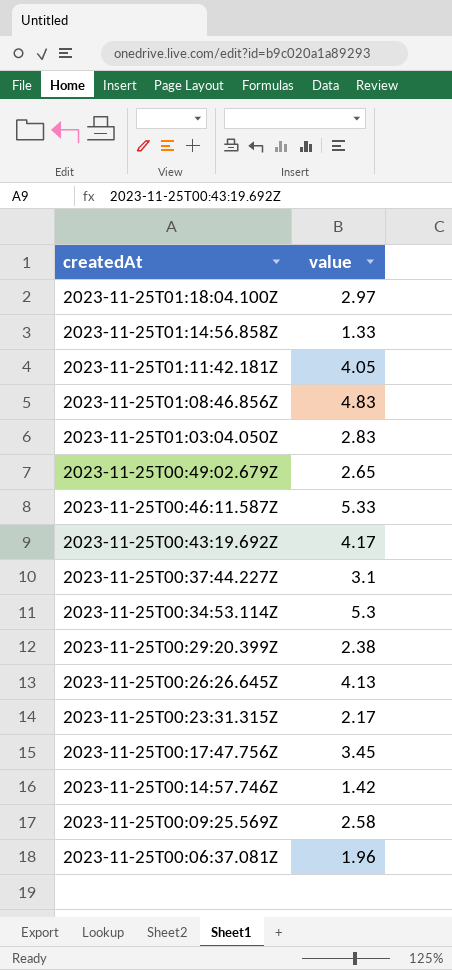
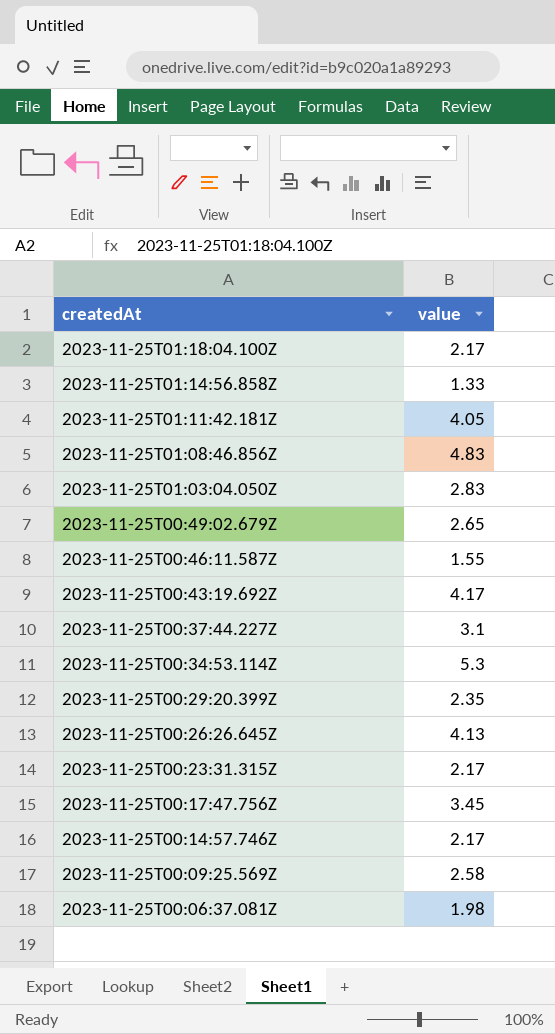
2023-11-25T01:18:04.100Z | value: 2.97 -> 2.17
2023-11-25T00:46:11.587Z | value: 5.33 -> 1.55
2023-11-25T00:29:20.399Z | value: 2.38 -> 2.35
2023-11-25T00:14:57.746Z | value: 1.42 -> 2.17
2023-11-25T00:06:37.081Z | value: 1.96 -> 1.98

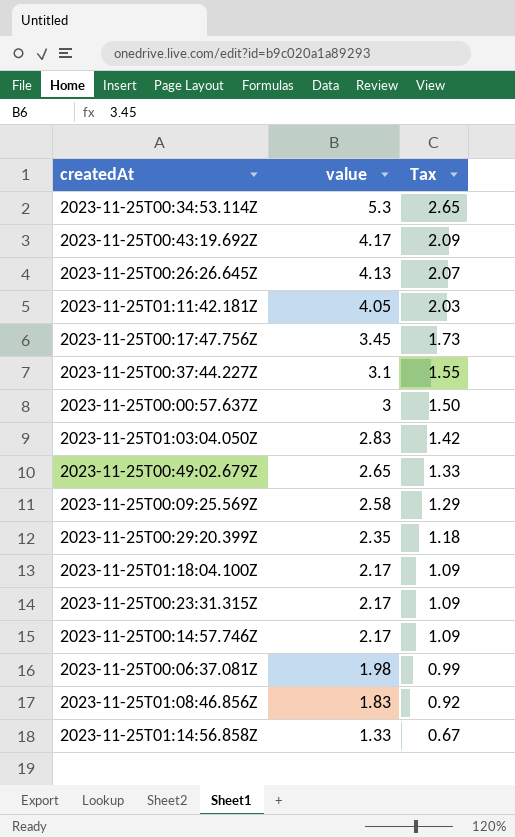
row order: createdAt descending -> value descending
column Tax | formula: none -> [value] * 0.5
row 2023-11-25T00:46:11.587Z: 1.55 -> none
row 2023-11-25T00:00:57.637Z: none -> 3 | 1.50
2023-11-25T01:08:46.856Z | value: 4.83 -> 1.83

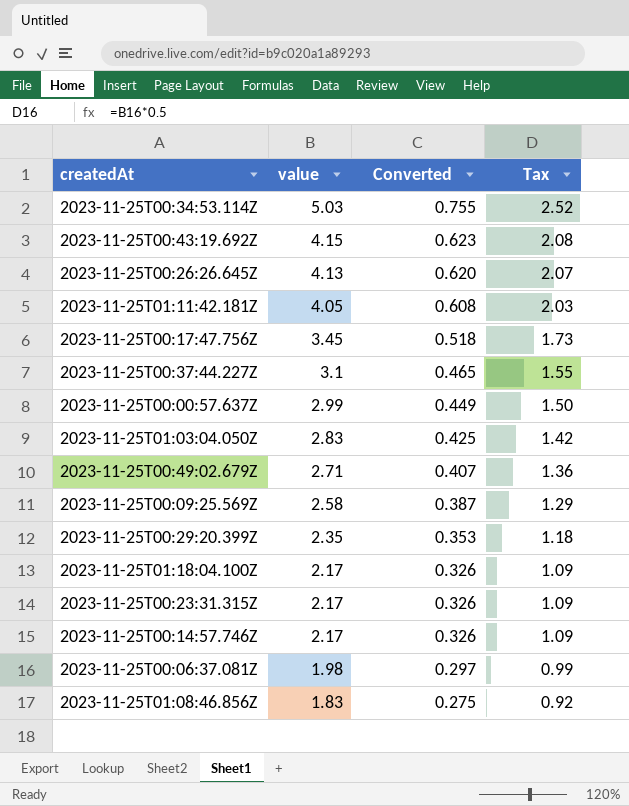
column Converted | formula: none -> [value] * 0.15
row 2023-11-25T01:14:56.858Z: 1.33 | 0.67 -> none
2023-11-25T00:34:53.114Z | value: 5.3 -> 5.03
2023-11-25T00:34:53.114Z | Tax: 2.65 -> 2.52
2023-11-25T00:43:19.692Z | value: 4.17 -> 4.15
2023-11-25T00:43:19.692Z | Tax: 2.09 -> 2.08
2023-11-25T00:00:57.637Z | value: 3 -> 2.99
2023-11-25T00:49:02.679Z | value: 2.65 -> 2.71
2023-11-25T00:49:02.679Z | Tax: 1.33 -> 1.36

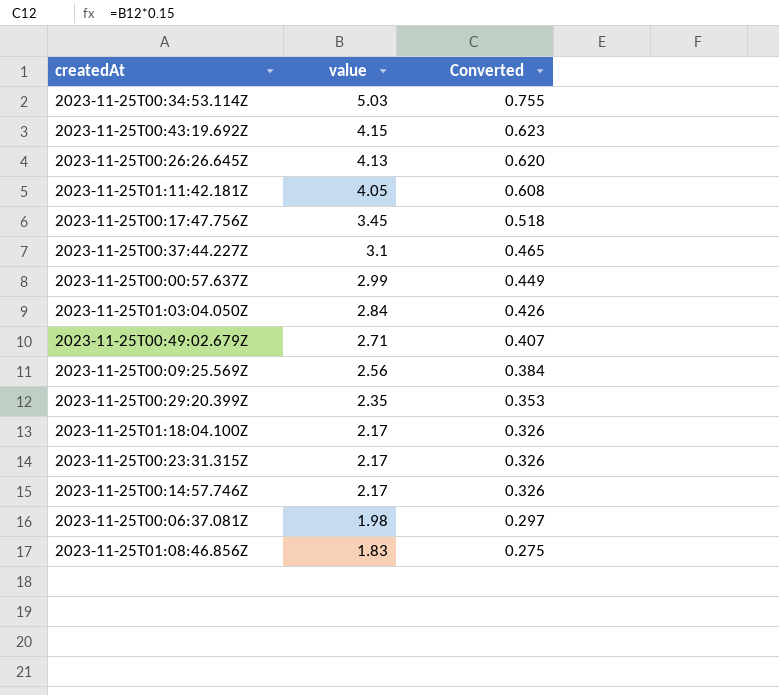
column Tax | formula: [value] * 0.5 -> none
2023-11-25T01:03:04.050Z | value: 2.83 -> 2.84
2023-11-25T01:03:04.050Z | Converted: 0.425 -> 0.426
2023-11-25T00:09:25.569Z | value: 2.58 -> 2.56
2023-11-25T00:09:25.569Z | Converted: 0.387 -> 0.384

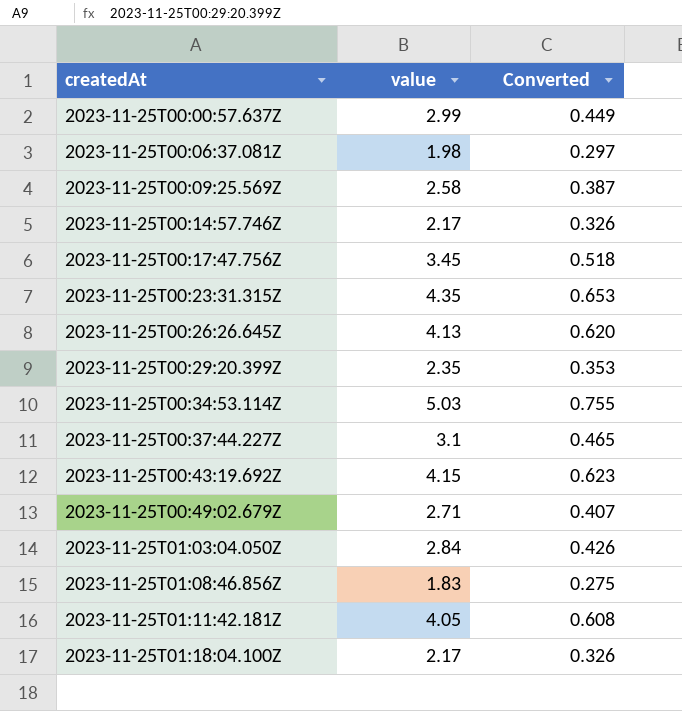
row order: value descending -> createdAt ascending
2023-11-25T00:09:25.569Z | value: 2.56 -> 2.58
2023-11-25T00:09:25.569Z | Converted: 0.384 -> 0.387
2023-11-25T00:23:31.315Z | value: 2.17 -> 4.35
2023-11-25T00:23:31.315Z | Converted: 0.326 -> 0.653

